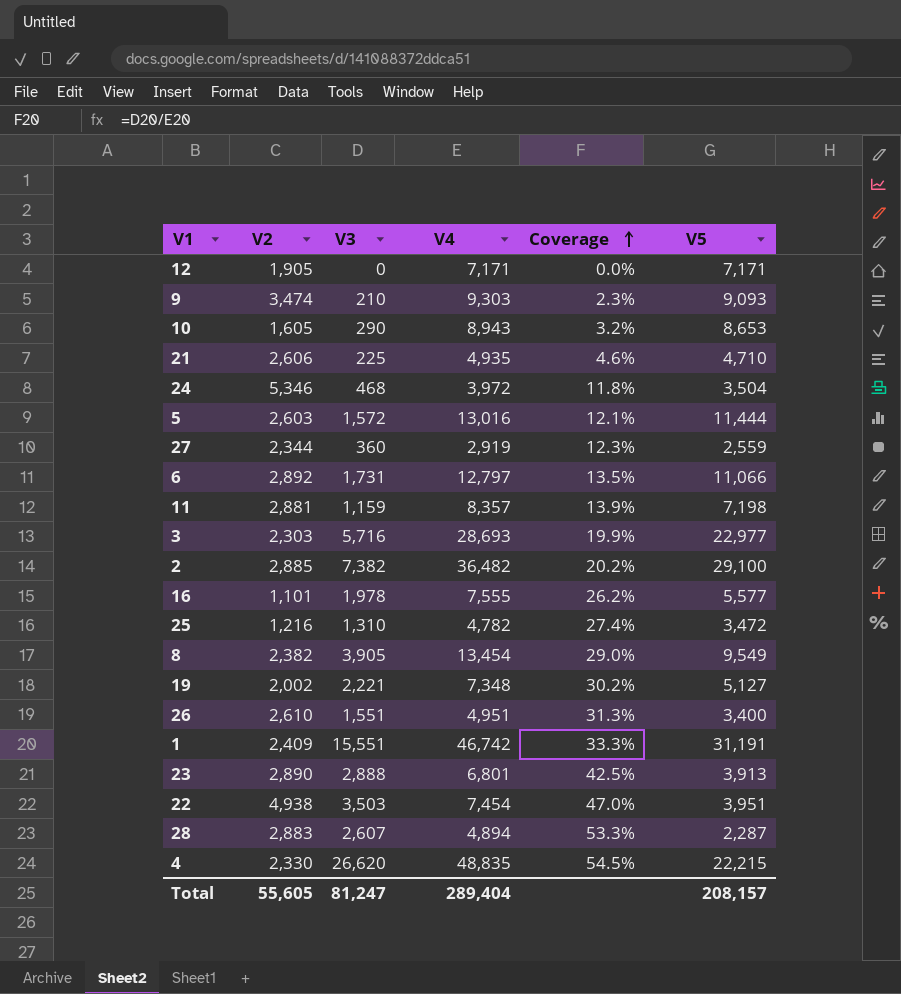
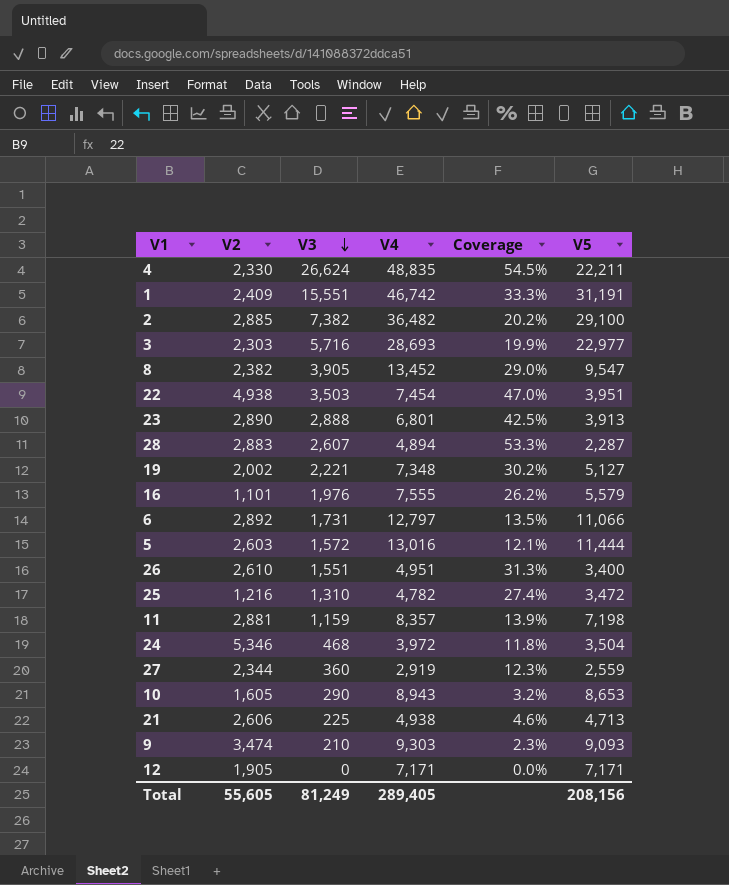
row order: Coverage ascending -> V3 descending
4 | V3: 26,620 -> 26,624
4 | V5: 22,215 -> 22,211
8 | V4: 13,454 -> 13,452
8 | V5: 9,549 -> 9,547
16 | V3: 1,978 -> 1,976
16 | V5: 5,577 -> 5,579
21 | V4: 4,935 -> 4,938
21 | V5: 4,710 -> 4,713
Total | V3: 81,247 -> 81,249
Total | V4: 289,404 -> 289,405
Total | V5: 208,157 -> 208,156

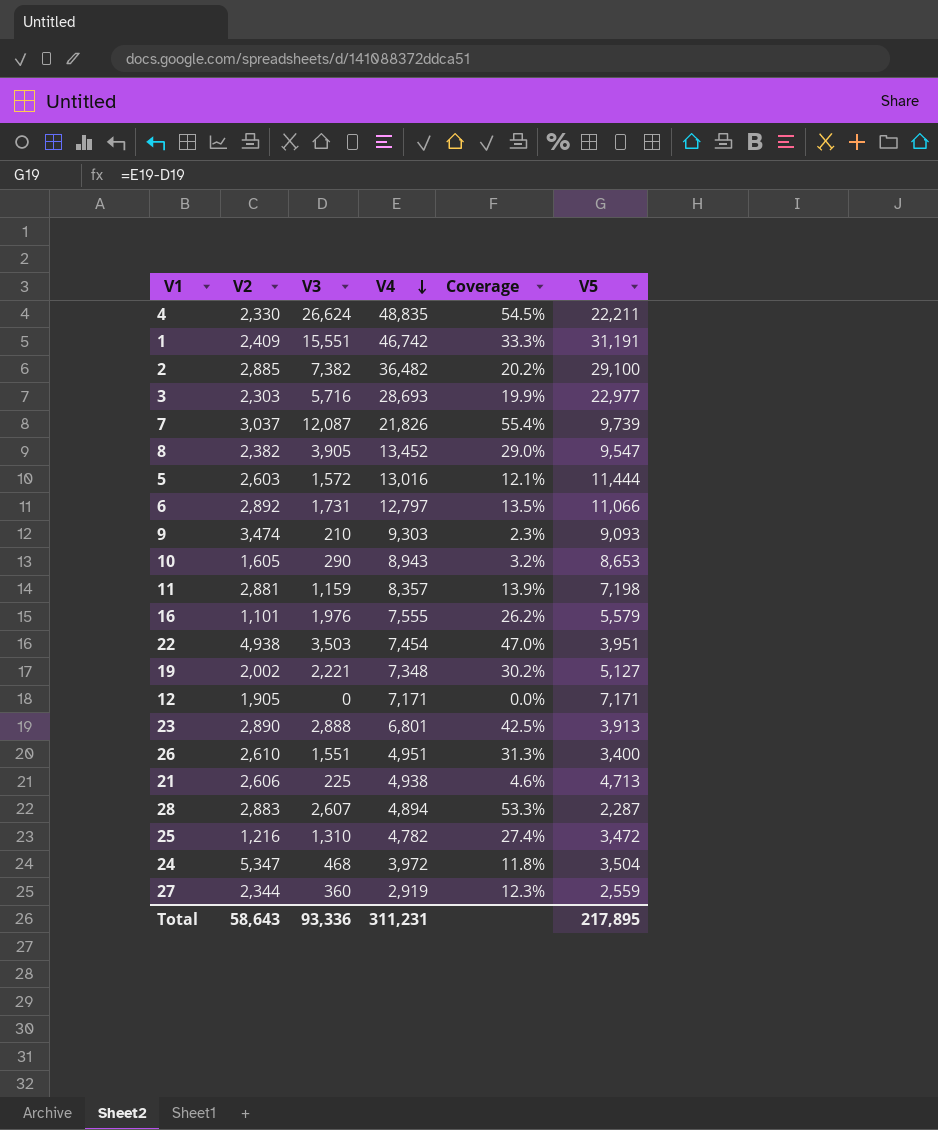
row order: V3 descending -> V4 descending
row 7: none -> 3,037 | 12,087 | 21,826 | 55.4% | 9,739
24 | V2: 5,346 -> 5,347
Total | V2: 55,605 -> 58,643
Total | V3: 81,249 -> 93,336
Total | V4: 289,405 -> 311,231
Total | V5: 208,156 -> 217,895

